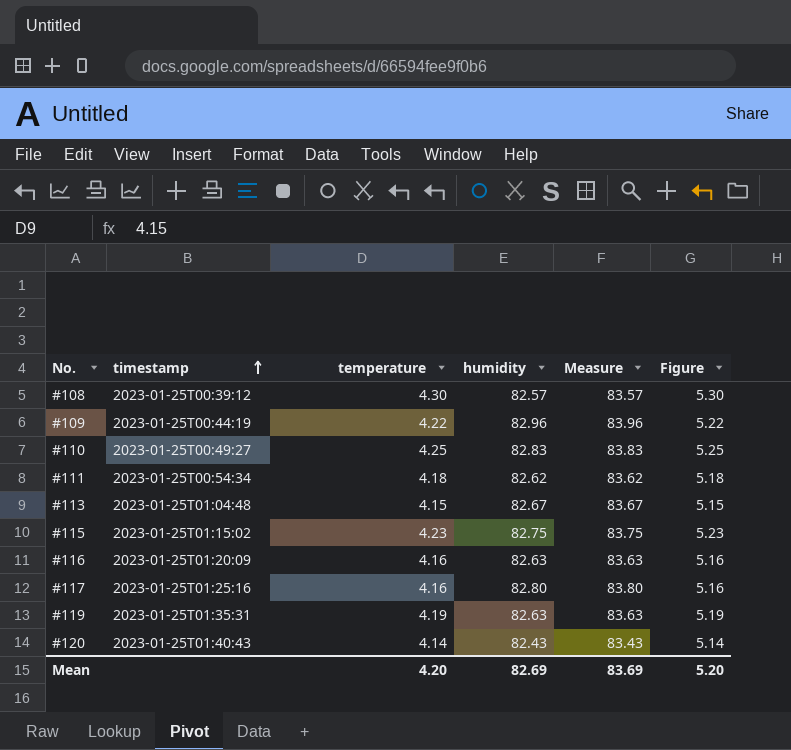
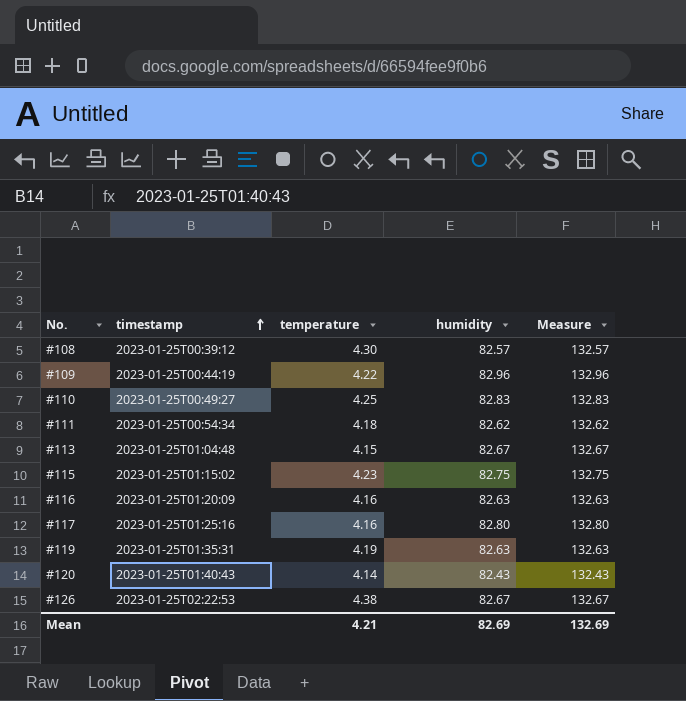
column Figure | formula: [temperature] + 1 -> none
column Measure | formula: [humidity] + 1 -> [humidity] + 50
row #126: none -> 2023-01-25T02:22:53 | 4.38 | 82.67 | 132.67
Mean | temperature: 4.20 -> 4.21
Mean | Measure: 83.69 -> 132.69

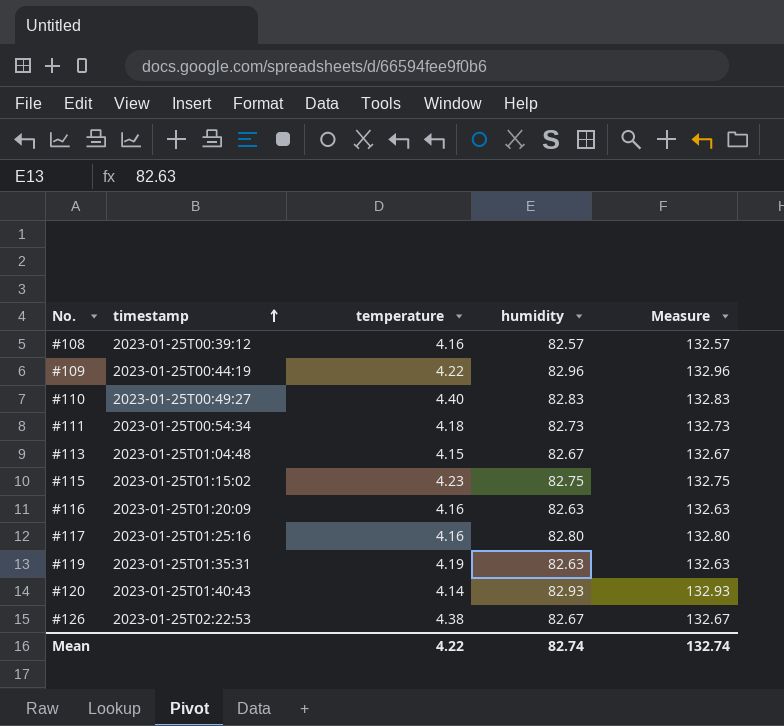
#108 | temperature: 4.30 -> 4.16
#110 | temperature: 4.25 -> 4.40
#111 | humidity: 82.62 -> 82.73
#111 | Measure: 132.62 -> 132.73
#120 | humidity: 82.43 -> 82.93
#120 | Measure: 132.43 -> 132.93
Mean | temperature: 4.21 -> 4.22
Mean | humidity: 82.69 -> 82.74
Mean | Measure: 132.69 -> 132.74

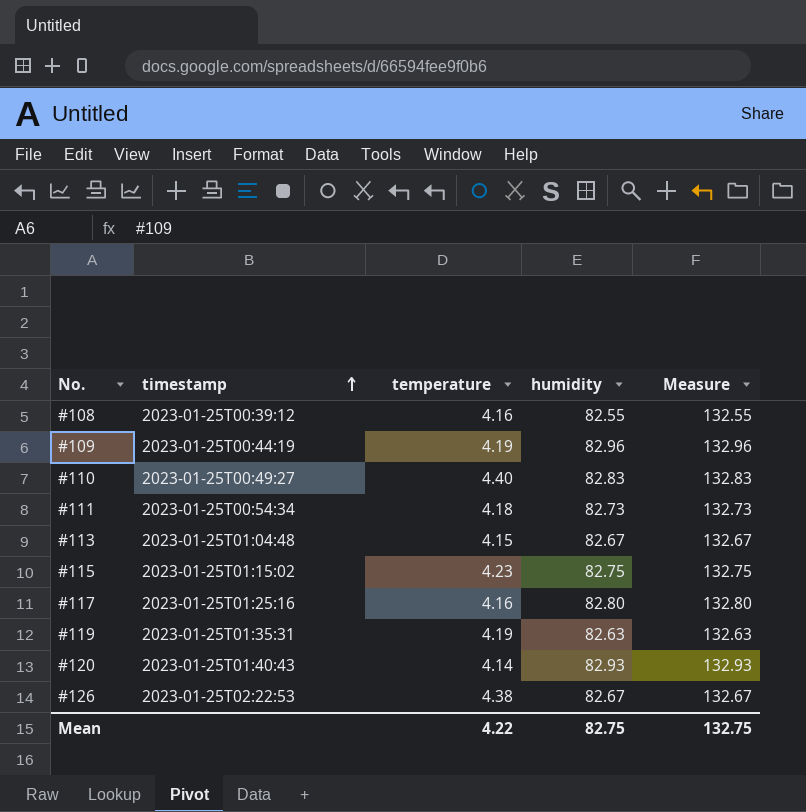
row #116: 2023-01-25T01:20:09 | 4.16 | 82.63 | 132.63 -> none
#108 | humidity: 82.57 -> 82.55
#108 | Measure: 132.57 -> 132.55
#109 | temperature: 4.22 -> 4.19
Mean | humidity: 82.74 -> 82.75
Mean | Measure: 132.74 -> 132.75

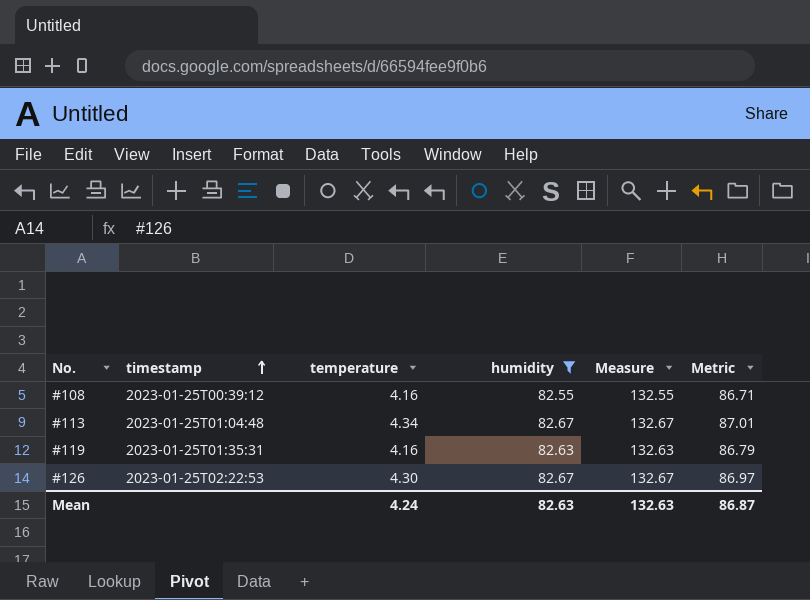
filter: none -> humidity <= 82.67
column Metric | formula: none -> [temperature] + [humidity]
#113 | temperature: 4.15 -> 4.34
#119 | temperature: 4.19 -> 4.16
#126 | temperature: 4.38 -> 4.30
Mean | temperature: 4.22 -> 4.24
Mean | humidity: 82.75 -> 82.63
Mean | Measure: 132.75 -> 132.63

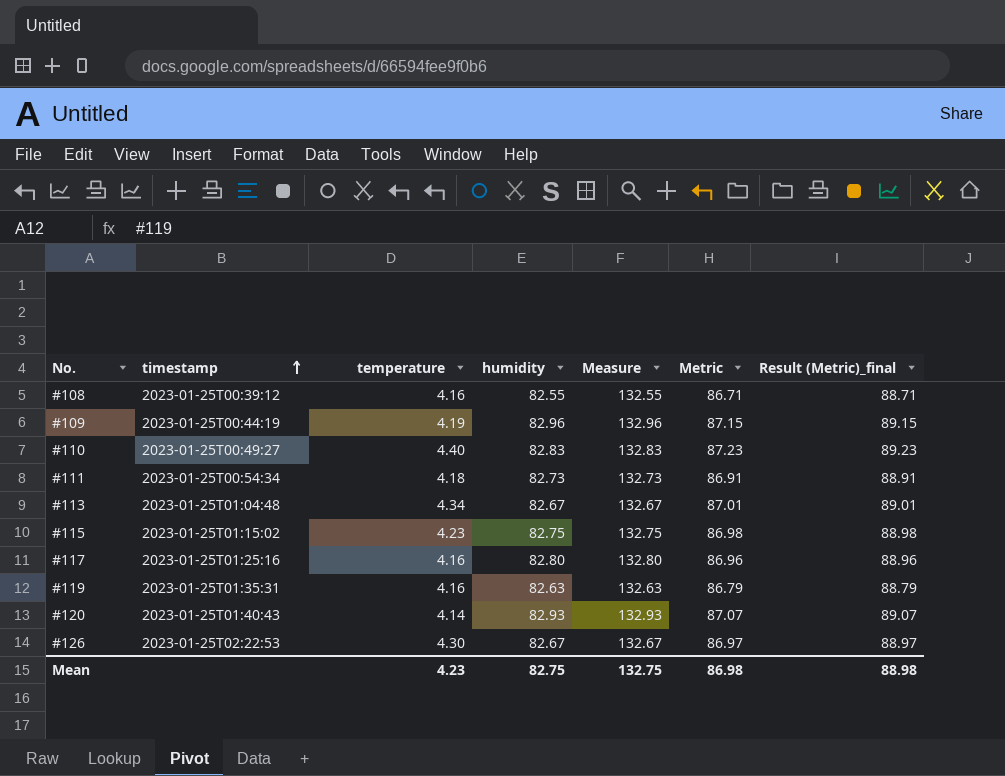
filter: humidity <= 82.67 -> none
column Result (Metric)_final | formula: none -> [Metric] + 2
Mean | temperature: 4.24 -> 4.23
Mean | humidity: 82.63 -> 82.75
Mean | Measure: 132.63 -> 132.75
Mean | Metric: 86.87 -> 86.98

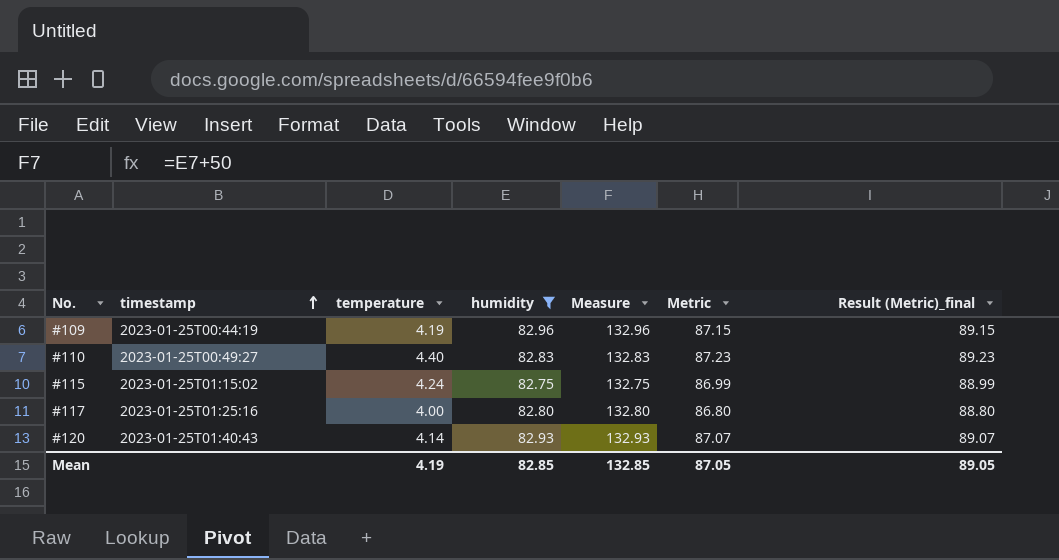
filter: none -> humidity >= 82.75
#115 | temperature: 4.23 -> 4.24
#115 | Metric: 86.98 -> 86.99
#115 | Result (Metric)_final: 88.98 -> 88.99
#117 | temperature: 4.16 -> 4.00
#117 | Metric: 86.96 -> 86.80
#117 | Result (Metric)_final: 88.96 -> 88.80
Mean | temperature: 4.23 -> 4.19
Mean | humidity: 82.75 -> 82.85
Mean | Measure: 132.75 -> 132.85
Mean | Metric: 86.98 -> 87.05
Mean | Result (Metric)_final: 88.98 -> 89.05

